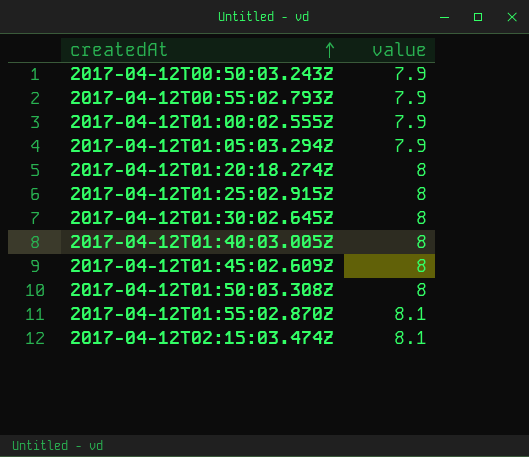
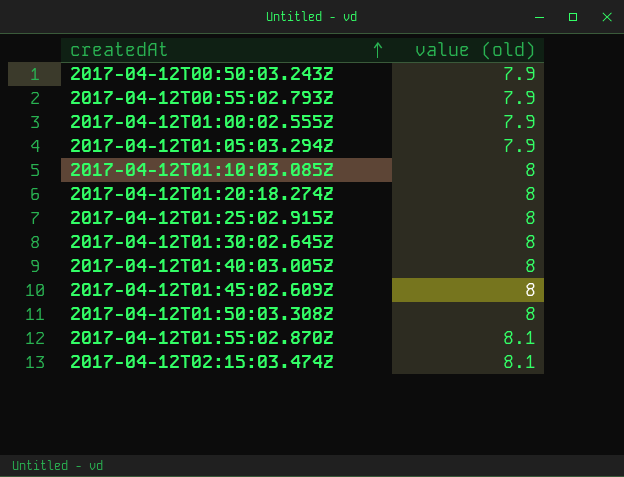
column name: value -> value (old)
row 2017-04-12T01:10:03.085Z: none -> 8

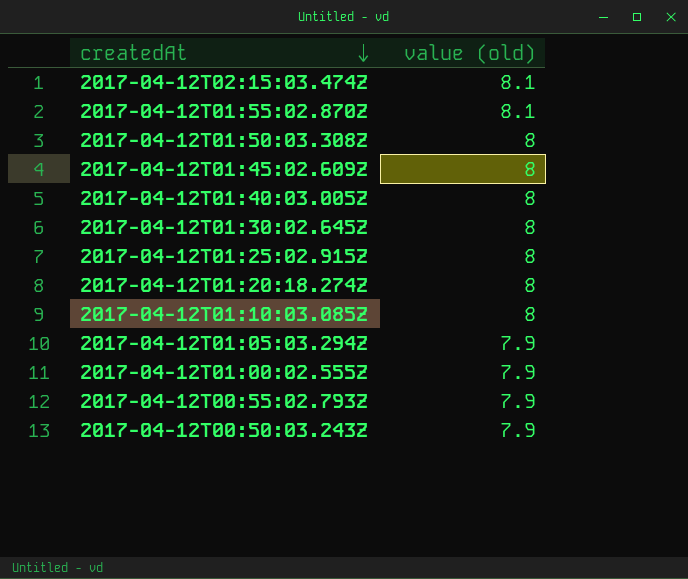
row order: createdAt ascending -> createdAt descending

